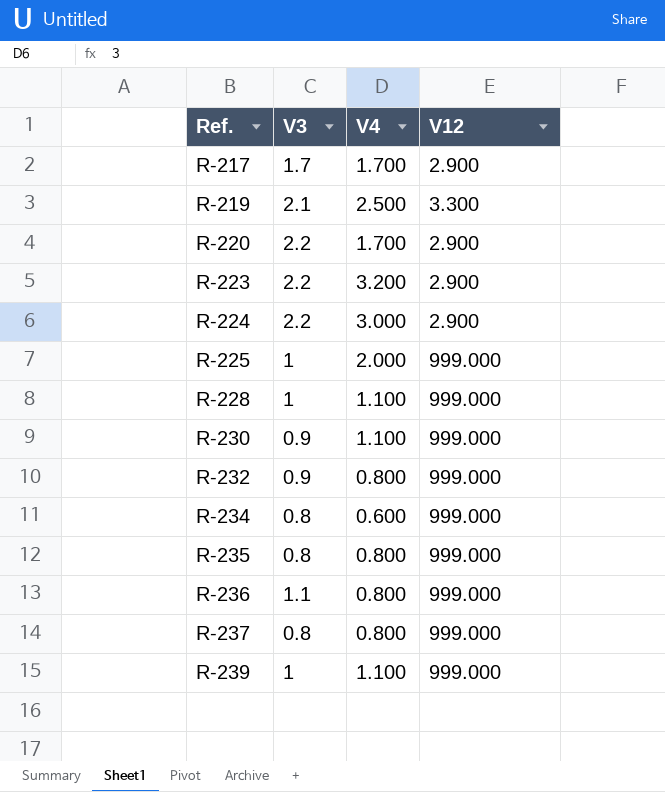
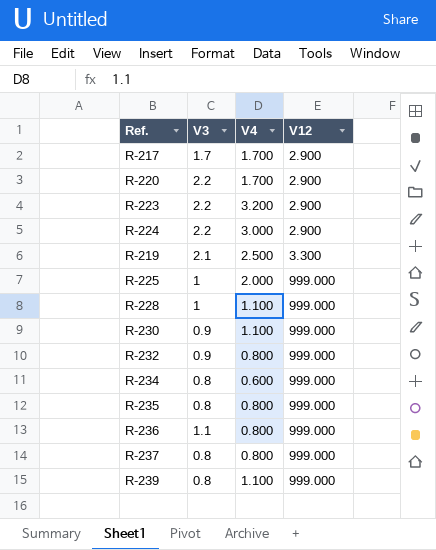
row order: Ref. ascending -> V12 ascending
R-239 | V3: 1 -> 0.8

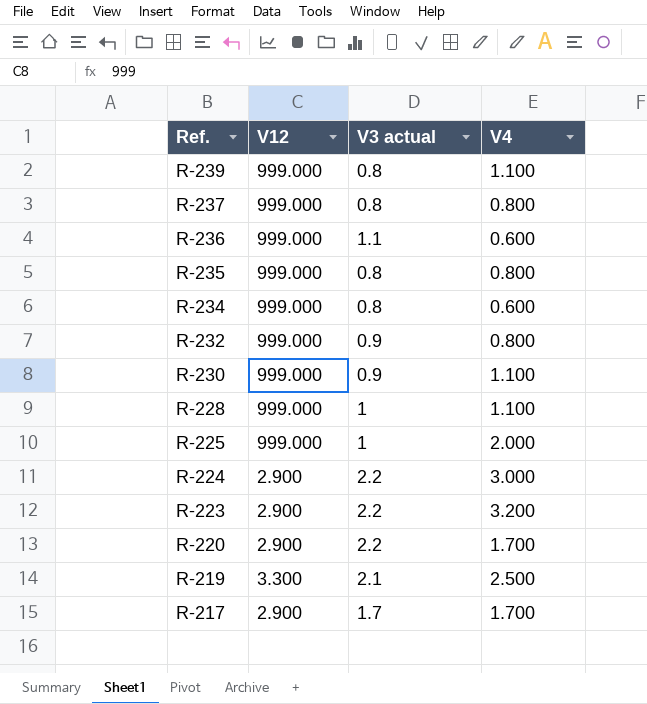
row order: V12 ascending -> Ref. descending
column V12 | position: 4 -> 2
column name: V3 -> V3 actual
R-236 | V4: 0.800 -> 0.600

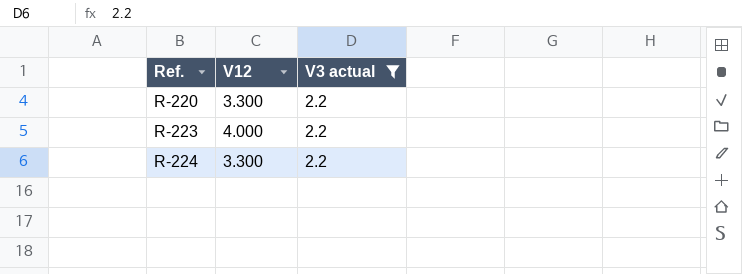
filter: none -> V3 actual = 2.2
row order: Ref. descending -> Ref. ascending
column V4 | position: 4 -> none
R-220 | V12: 2.900 -> 3.300
R-223 | V12: 2.900 -> 4.000
R-224 | V12: 2.900 -> 3.300

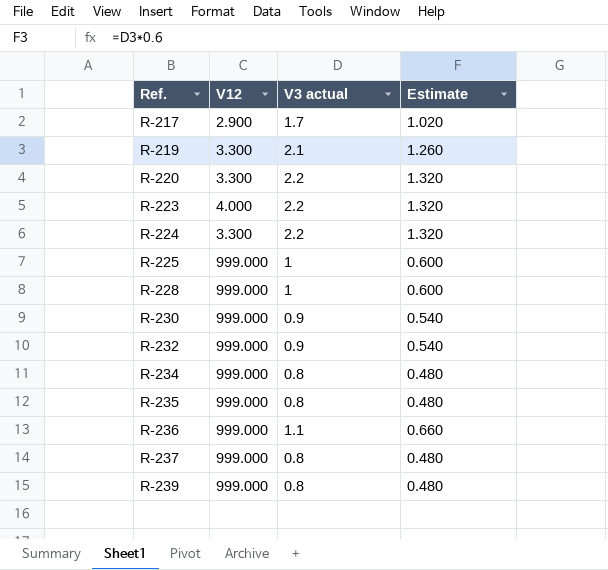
filter: V3 actual = 2.2 -> none
column Estimate | formula: none -> [V3 actual] * 0.6

